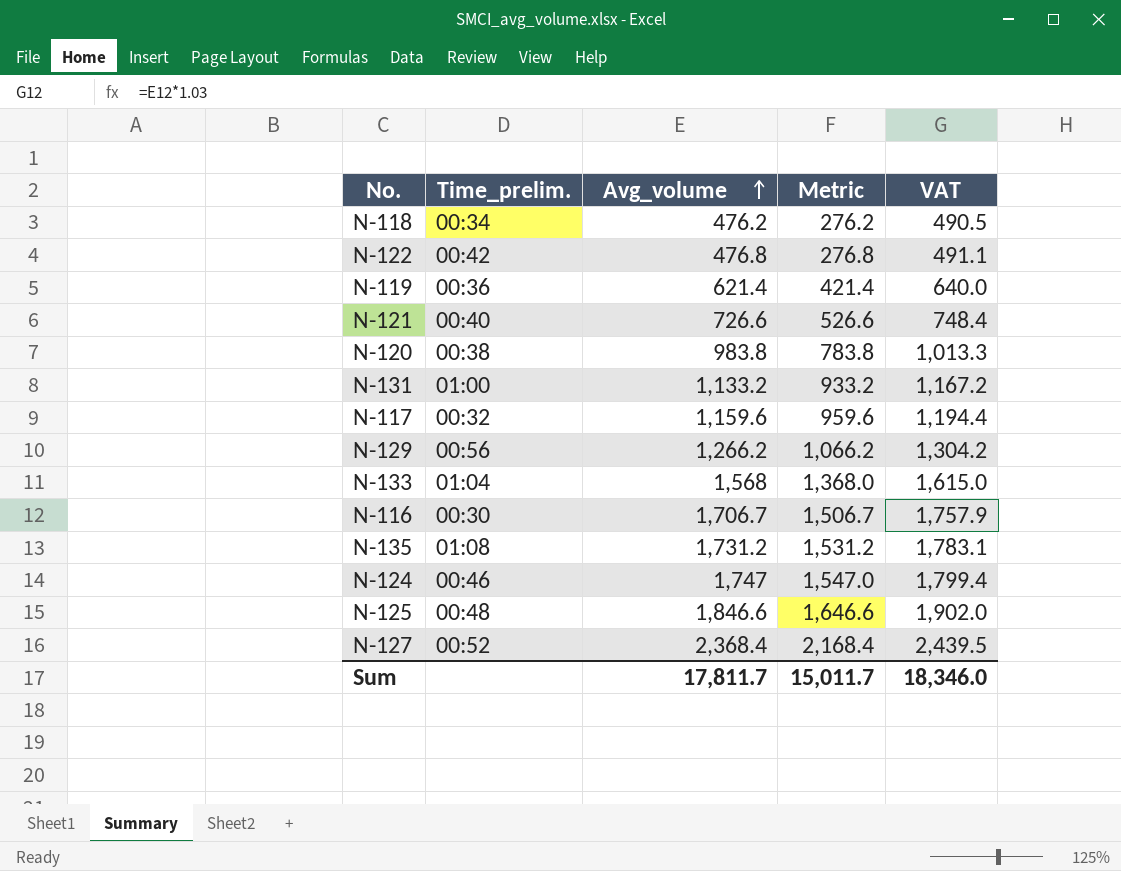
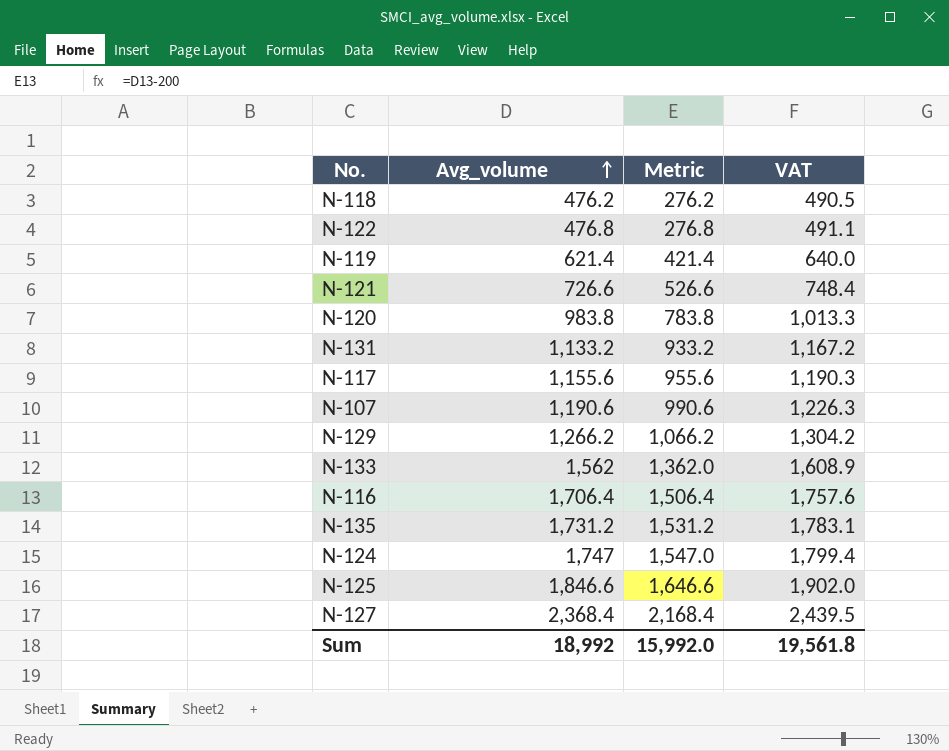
column Time_prelim. | position: 2 -> none
N-117 | Avg_volume: 1,159.6 -> 1,155.6
N-117 | Metric: 959.6 -> 955.6
N-117 | VAT: 1,194.4 -> 1,190.3
row N-107: none -> 1,190.6 | 990.6 | 1,226.3
N-133 | Avg_volume: 1,568 -> 1,562
N-133 | Metric: 1,368.0 -> 1,362.0
N-133 | VAT: 1,615.0 -> 1,608.9
N-116 | Avg_volume: 1,706.7 -> 1,706.4
N-116 | Metric: 1,506.7 -> 1,506.4
N-116 | VAT: 1,757.9 -> 1,757.6
Sum | Avg_volume: 17,811.7 -> 18,992
Sum | Metric: 15,011.7 -> 15,992.0
Sum | VAT: 18,346.0 -> 19,561.8

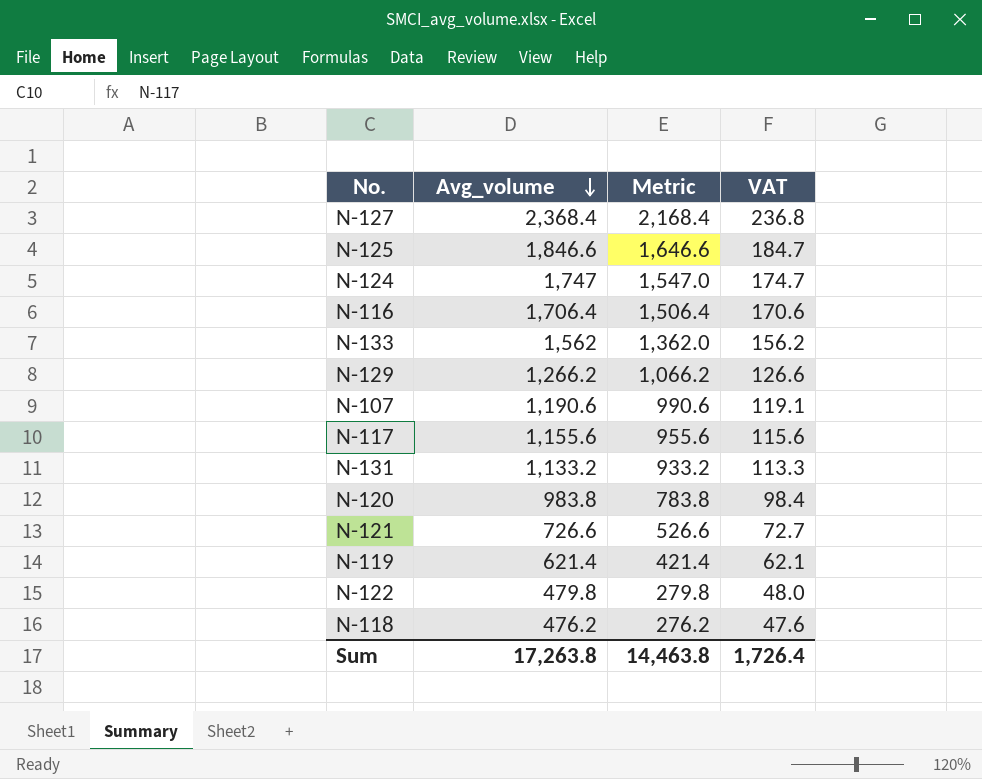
row order: Avg_volume ascending -> Avg_volume descending
column VAT | formula: [Avg_volume] * 1.03 -> [Avg_volume] * 0.1
row N-135: 1,731.2 | 1,531.2 | 1,783.1 -> none
N-122 | Avg_volume: 476.8 -> 479.8
N-122 | Metric: 276.8 -> 279.8
Sum | Avg_volume: 18,992 -> 17,263.8
Sum | Metric: 15,992.0 -> 14,463.8
Sum | VAT: 19,561.8 -> 1,726.4

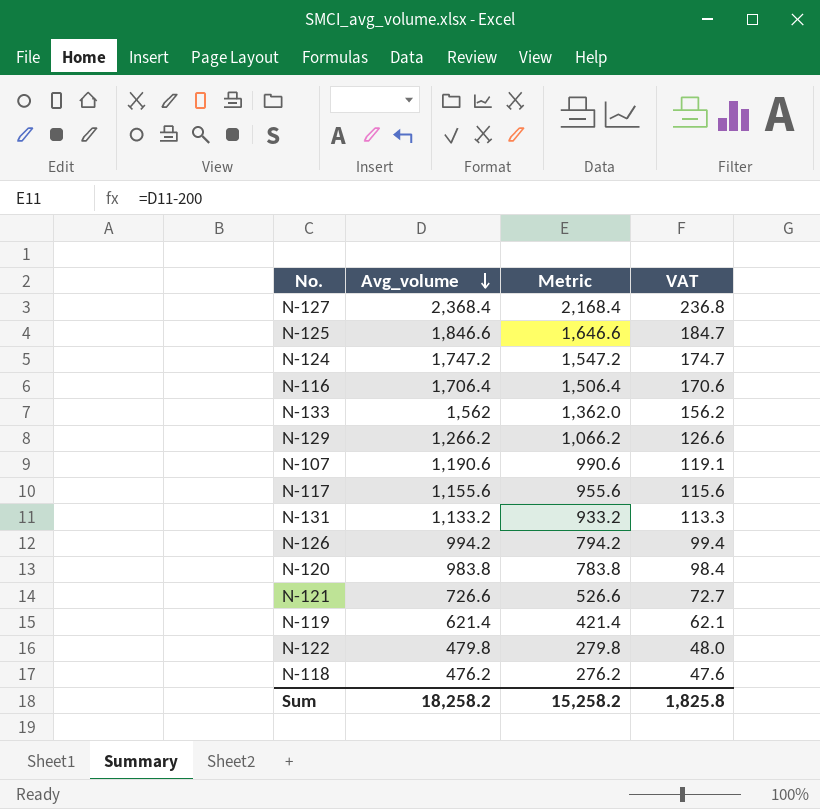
N-124 | Avg_volume: 1,747 -> 1,747.2
N-124 | Metric: 1,547.0 -> 1,547.2
row N-126: none -> 994.2 | 794.2 | 99.4
Sum | Avg_volume: 17,263.8 -> 18,258.2
Sum | Metric: 14,463.8 -> 15,258.2
Sum | VAT: 1,726.4 -> 1,825.8

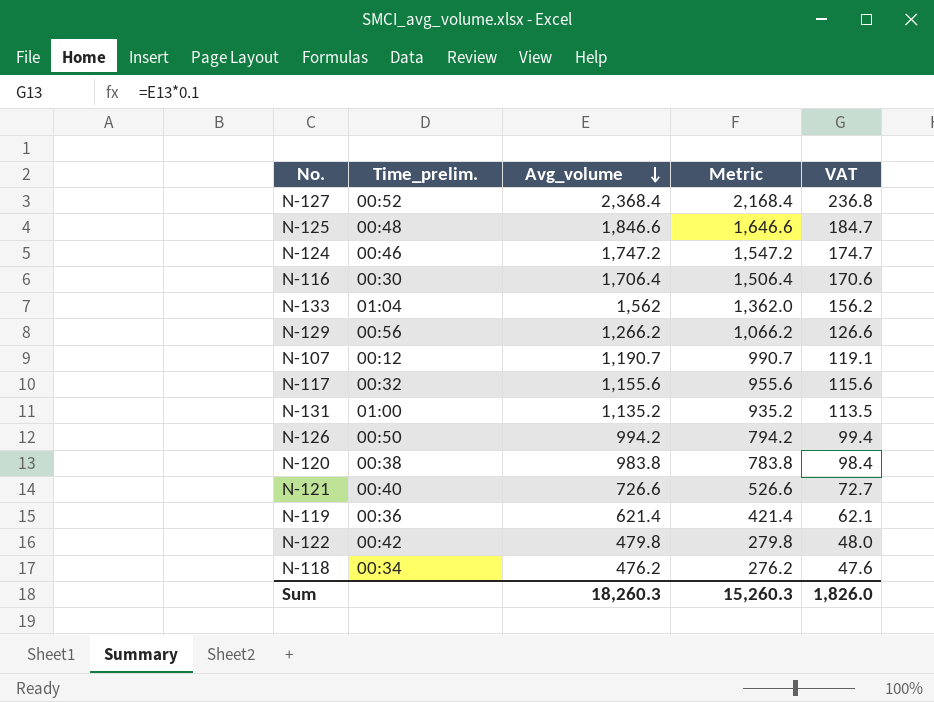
column Time_prelim. | position: none -> 2
N-107 | Avg_volume: 1,190.6 -> 1,190.7
N-107 | Metric: 990.6 -> 990.7
N-131 | Avg_volume: 1,133.2 -> 1,135.2
N-131 | Metric: 933.2 -> 935.2
N-131 | VAT: 113.3 -> 113.5
Sum | Avg_volume: 18,258.2 -> 18,260.3
Sum | Metric: 15,258.2 -> 15,260.3
Sum | VAT: 1,825.8 -> 1,826.0

